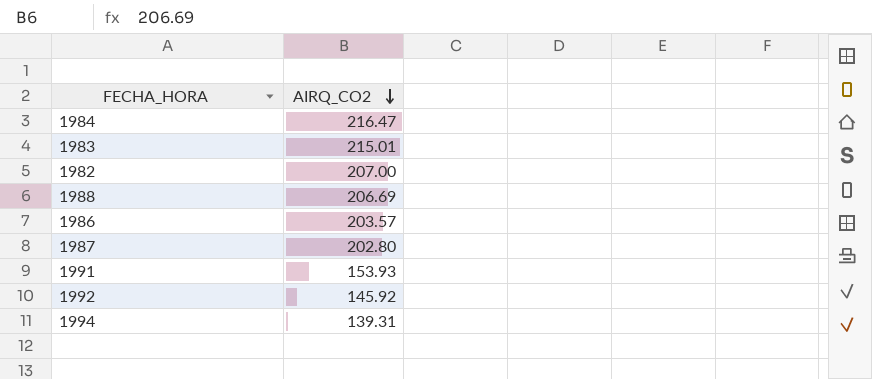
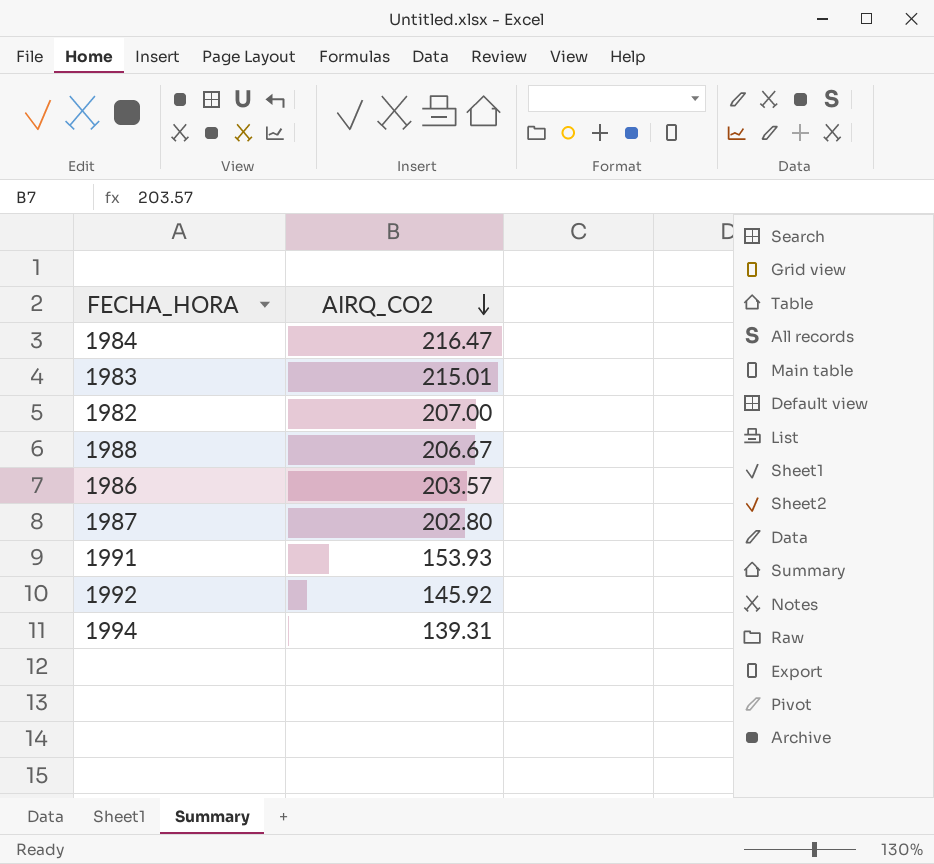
1988 | AIRQ_CO2: 206.69 -> 206.67

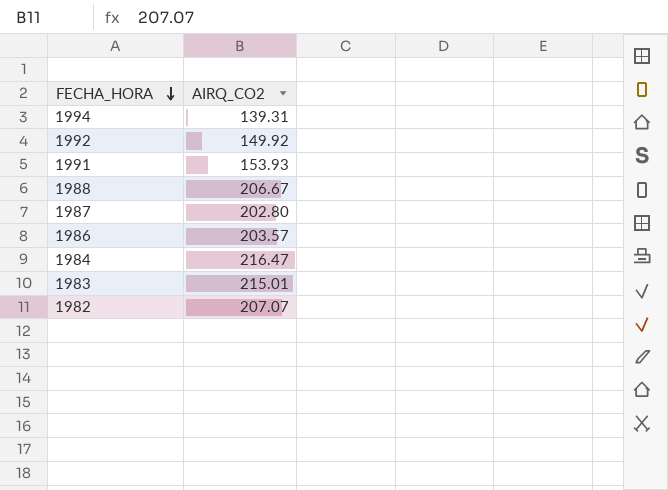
row order: AIRQ_CO2 descending -> FECHA_HORA descending
1992 | AIRQ_CO2: 145.92 -> 149.92
1982 | AIRQ_CO2: 207.00 -> 207.07

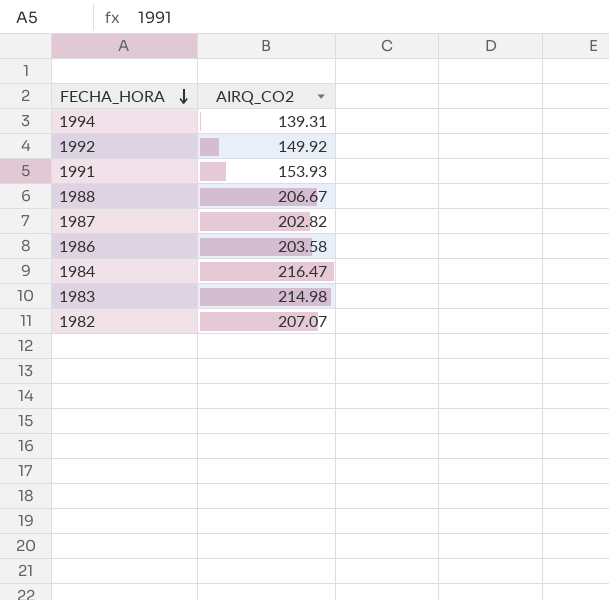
1987 | AIRQ_CO2: 202.80 -> 202.82
1986 | AIRQ_CO2: 203.57 -> 203.58
1983 | AIRQ_CO2: 215.01 -> 214.98

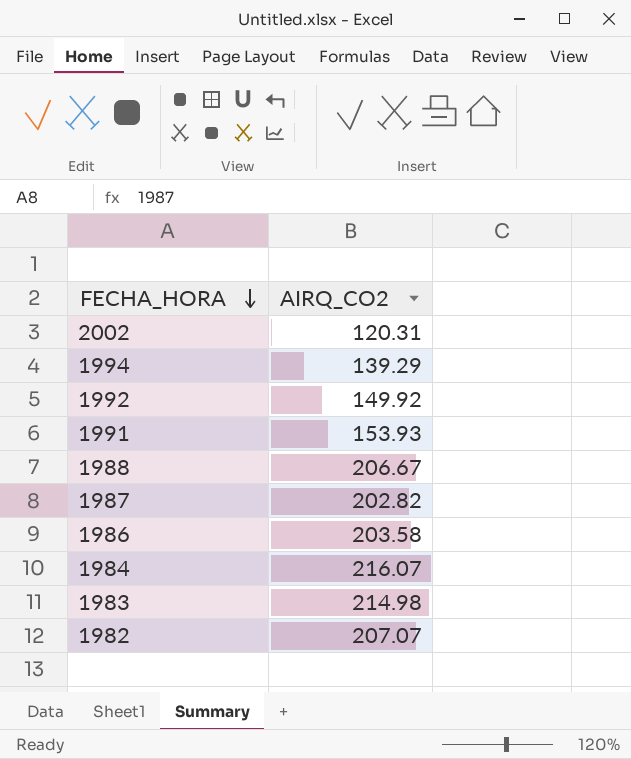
row 2002: none -> 120.31
1994 | AIRQ_CO2: 139.31 -> 139.29
1984 | AIRQ_CO2: 216.47 -> 216.07

